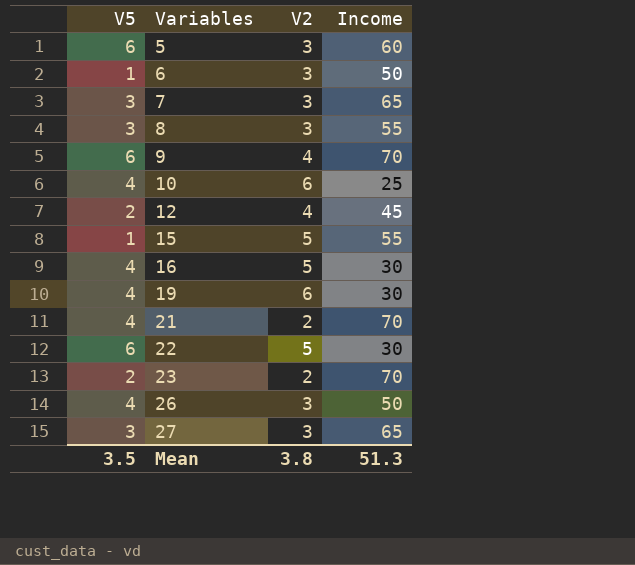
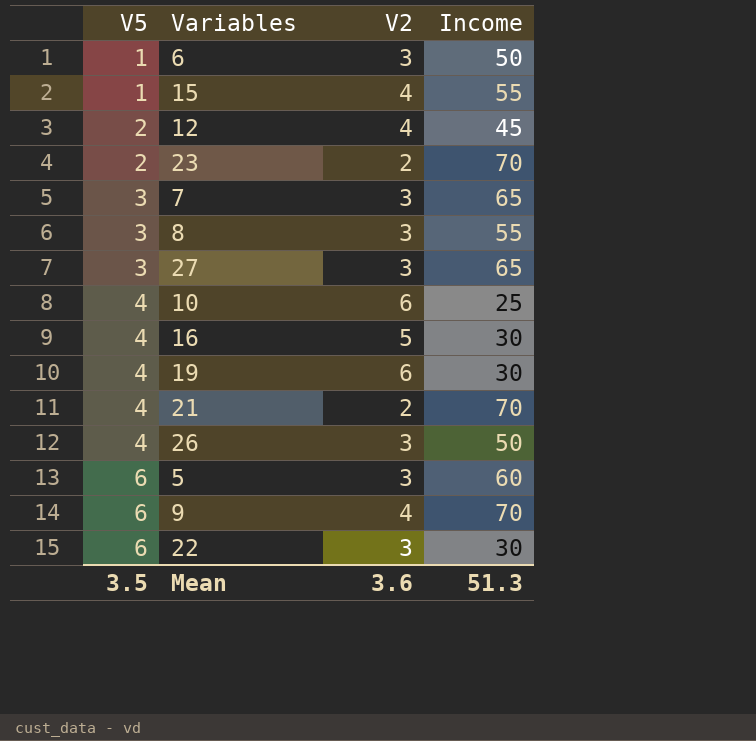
row order: Variables ascending -> V5 ascending
15 | V2: 5 -> 4
22 | V2: 5 -> 3
Mean | V2: 3.8 -> 3.6

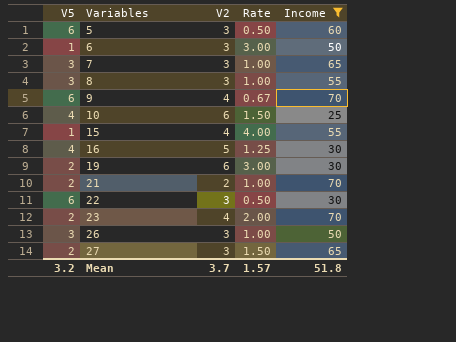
filter: none -> Income != 45
row order: V5 ascending -> Variables ascending
column Rate | formula: none -> [V2] / [V5]
19 | V5: 4 -> 2
21 | V5: 4 -> 2
23 | V2: 2 -> 4
26 | V5: 4 -> 3
27 | V5: 3 -> 2
Mean | V5: 3.5 -> 3.2
Mean | V2: 3.6 -> 3.7
Mean | Income: 51.3 -> 51.8

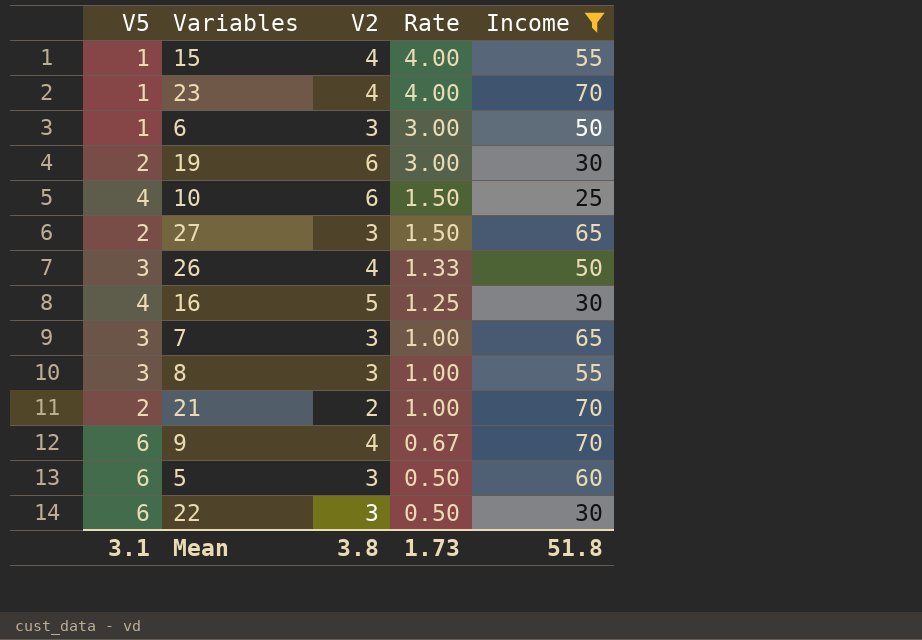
row order: Variables ascending -> Rate descending
23 | V5: 2 -> 1
23 | Rate: 2.00 -> 4.00
26 | V2: 3 -> 4
26 | Rate: 1.00 -> 1.33
Mean | V5: 3.2 -> 3.1
Mean | V2: 3.7 -> 3.8
Mean | Rate: 1.57 -> 1.73

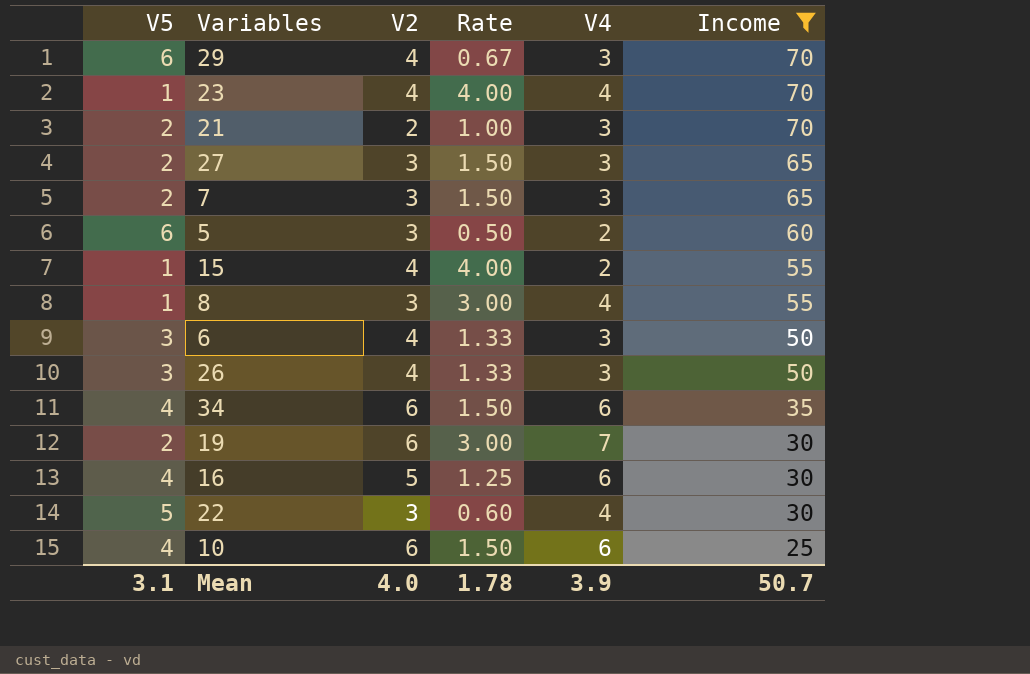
row order: Rate descending -> Income descending
column V4 | position: none -> 5
row 9: 6 | 4 | 0.67 | 70 -> none
row 29: none -> 6 | 4 | 0.67 | 3 | 70
7 | V5: 3 -> 2
7 | Rate: 1.00 -> 1.50
8 | V5: 3 -> 1
8 | Rate: 1.00 -> 3.00
6 | V5: 1 -> 3
6 | V2: 3 -> 4
6 | Rate: 3.00 -> 1.33
row 34: none -> 4 | 6 | 1.50 | 6 | 35
22 | V5: 6 -> 5
22 | Rate: 0.50 -> 0.60
Mean | V2: 3.8 -> 4.0
Mean | Rate: 1.73 -> 1.78
Mean | Income: 51.8 -> 50.7

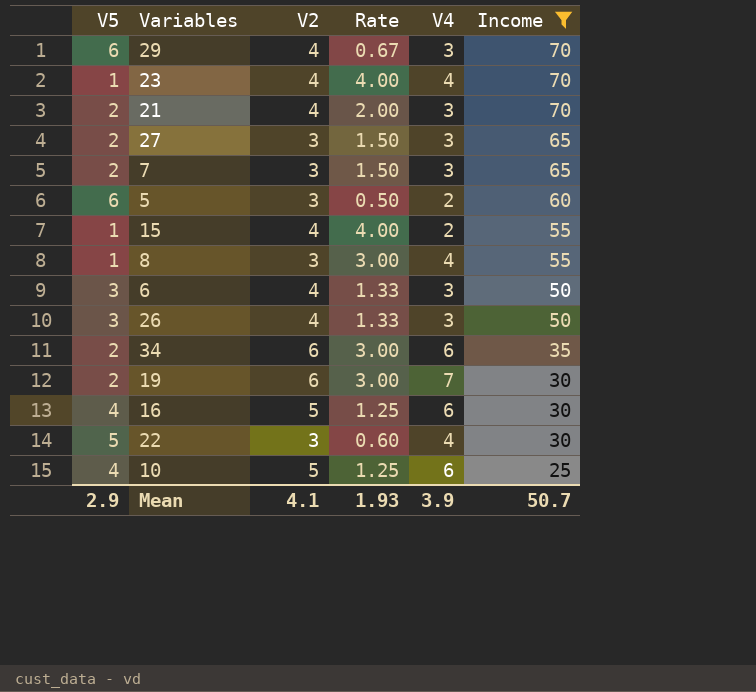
21 | V2: 2 -> 4
21 | Rate: 1.00 -> 2.00
34 | V5: 4 -> 2
34 | Rate: 1.50 -> 3.00
10 | V2: 6 -> 5
10 | Rate: 1.50 -> 1.25
Mean | V5: 3.1 -> 2.9
Mean | V2: 4.0 -> 4.1
Mean | Rate: 1.78 -> 1.93

